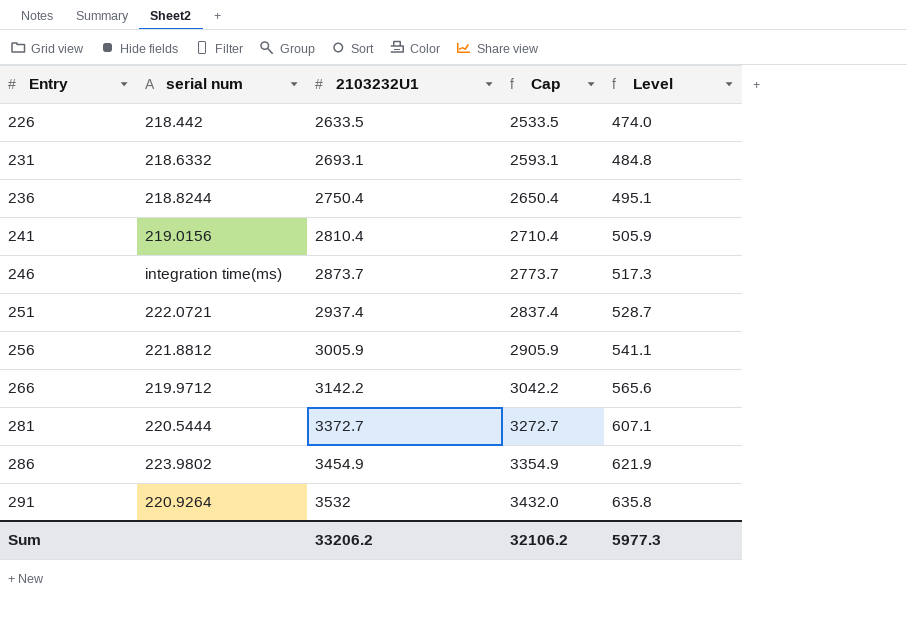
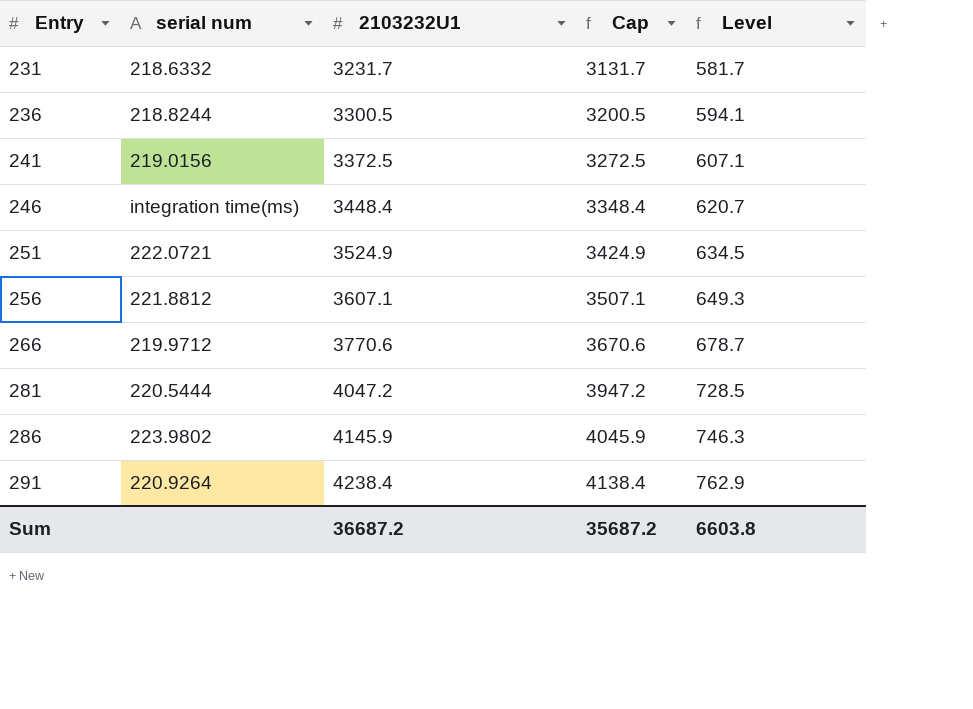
row 226: 218.442 | 2633.5 | 2533.5 | 474.0 -> none
231 | 2103232U1: 2693.1 -> 3231.7
231 | Cap: 2593.1 -> 3131.7
231 | Level: 484.8 -> 581.7
236 | 2103232U1: 2750.4 -> 3300.5
236 | Cap: 2650.4 -> 3200.5
236 | Level: 495.1 -> 594.1
241 | 2103232U1: 2810.4 -> 3372.5
241 | Cap: 2710.4 -> 3272.5
241 | Level: 505.9 -> 607.1
246 | 2103232U1: 2873.7 -> 3448.4
246 | Cap: 2773.7 -> 3348.4
246 | Level: 517.3 -> 620.7
251 | 2103232U1: 2937.4 -> 3524.9
251 | Cap: 2837.4 -> 3424.9
251 | Level: 528.7 -> 634.5
256 | 2103232U1: 3005.9 -> 3607.1
256 | Cap: 2905.9 -> 3507.1
256 | Level: 541.1 -> 649.3
266 | 2103232U1: 3142.2 -> 3770.6
266 | Cap: 3042.2 -> 3670.6
266 | Level: 565.6 -> 678.7
281 | 2103232U1: 3372.7 -> 4047.2
281 | Cap: 3272.7 -> 3947.2
281 | Level: 607.1 -> 728.5
286 | 2103232U1: 3454.9 -> 4145.9
286 | Cap: 3354.9 -> 4045.9
286 | Level: 621.9 -> 746.3
291 | 2103232U1: 3532 -> 4238.4
291 | Cap: 3432.0 -> 4138.4
291 | Level: 635.8 -> 762.9
Sum | 2103232U1: 33206.2 -> 36687.2
Sum | Cap: 32106.2 -> 35687.2
Sum | Level: 5977.3 -> 6603.8

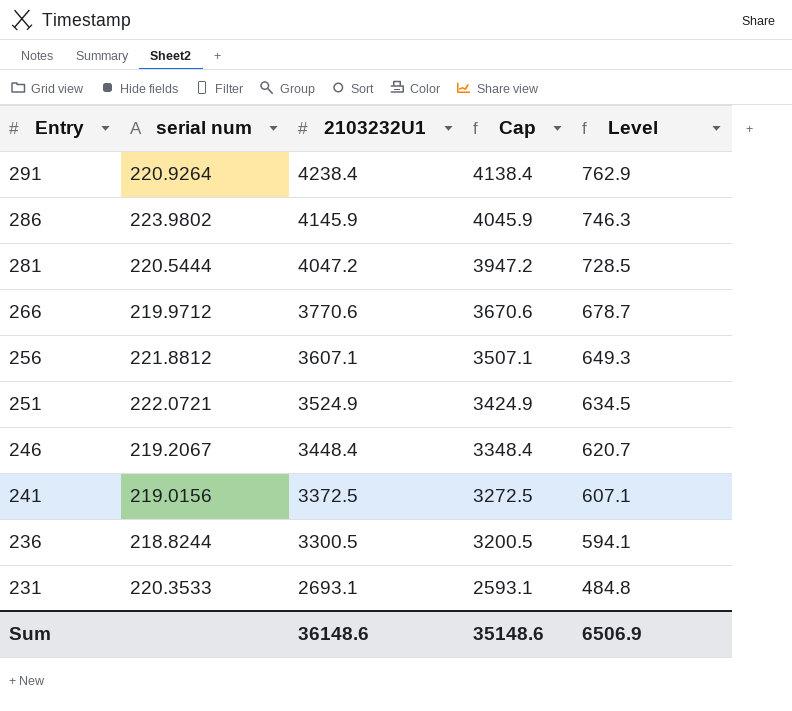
row order: Entry ascending -> Entry descending
246 | serial num: integration time(ms) -> 219.2067
231 | serial num: 218.6332 -> 220.3533
231 | 2103232U1: 3231.7 -> 2693.1
231 | Cap: 3131.7 -> 2593.1
231 | Level: 581.7 -> 484.8
Sum | 2103232U1: 36687.2 -> 36148.6
Sum | Cap: 35687.2 -> 35148.6
Sum | Level: 6603.8 -> 6506.9

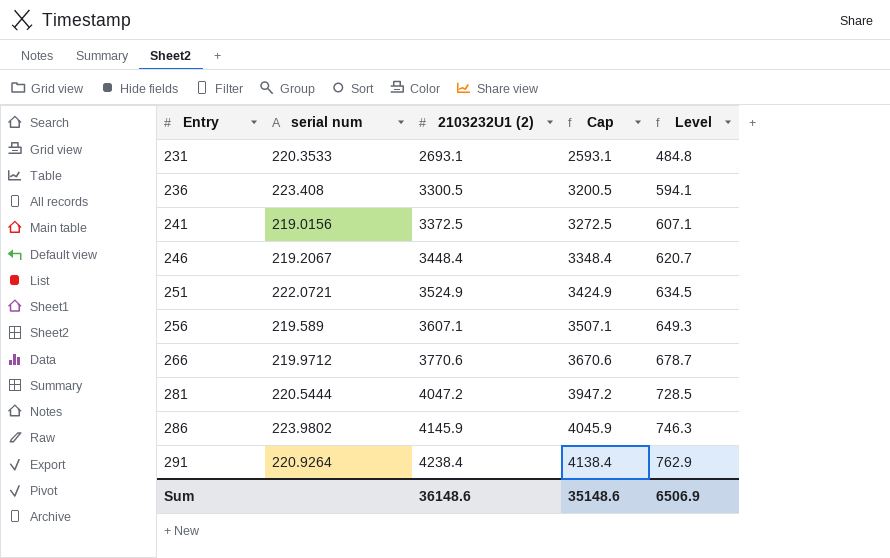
row order: Entry descending -> Entry ascending
column name: 2103232U1 -> 2103232U1 (2)
236 | serial num: 218.8244 -> 223.408
256 | serial num: 221.8812 -> 219.589

